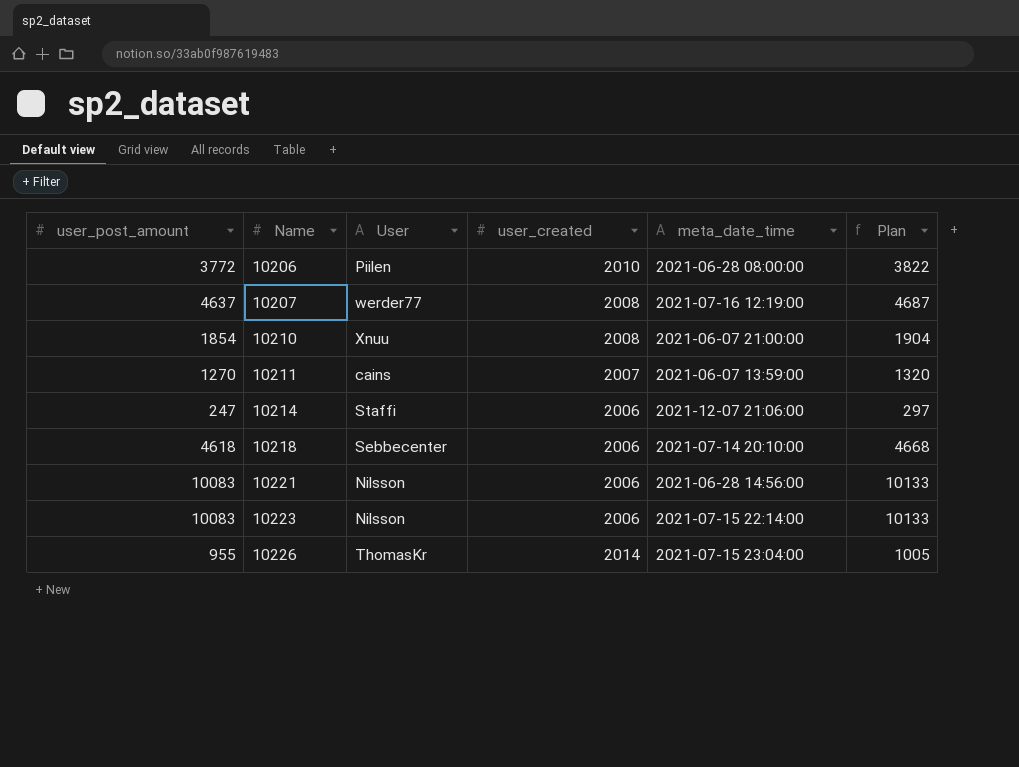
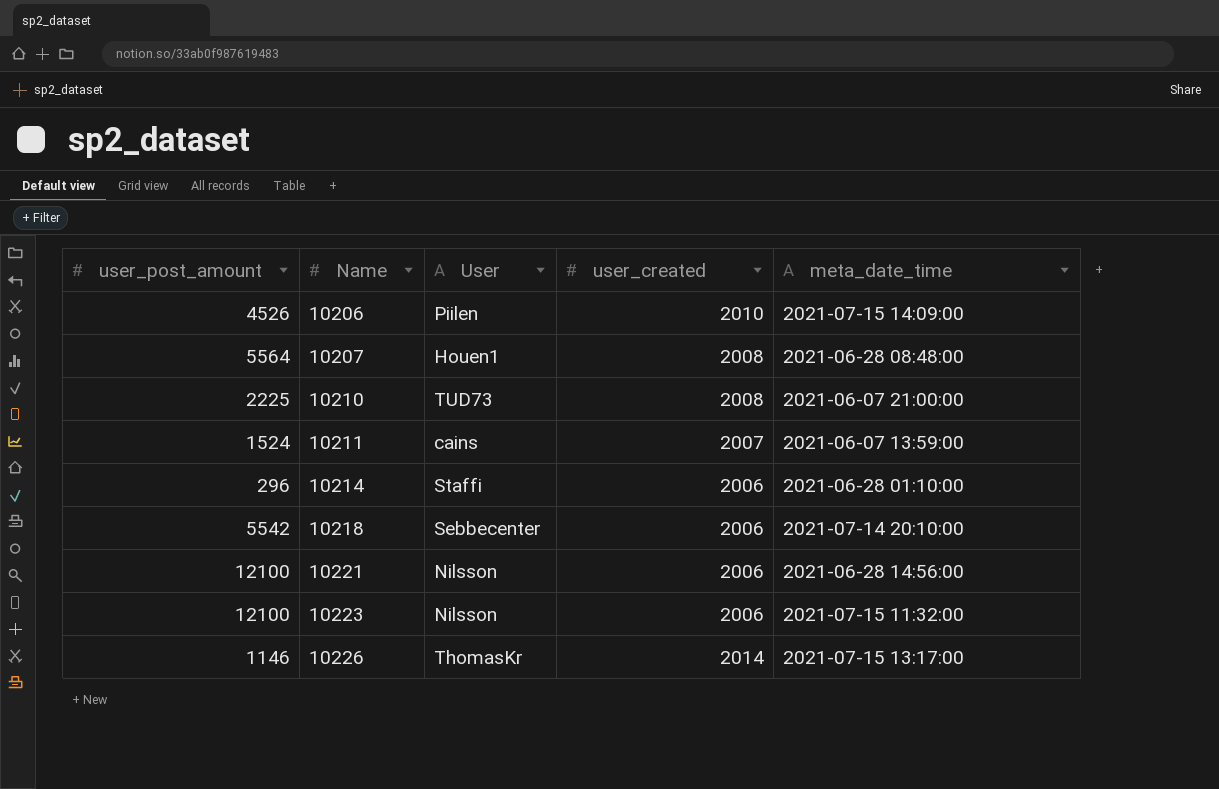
column Plan | formula: [user_post_amount] + 50 -> none
10206 | user_post_amount: 3772 -> 4526
10206 | meta_date_time: 2021-06-28 08:00:00 -> 2021-07-15 14:09:00
10207 | user_post_amount: 4637 -> 5564
10207 | User: werder77 -> Houen1
10207 | meta_date_time: 2021-07-16 12:19:00 -> 2021-06-28 08:48:00
10210 | user_post_amount: 1854 -> 2225
10210 | User: Xnuu -> TUD73
10211 | user_post_amount: 1270 -> 1524
10214 | user_post_amount: 247 -> 296
10214 | meta_date_time: 2021-12-07 21:06:00 -> 2021-06-28 01:10:00
10218 | user_post_amount: 4618 -> 5542
10221 | user_post_amount: 10083 -> 12100
10223 | user_post_amount: 10083 -> 12100
10223 | meta_date_time: 2021-07-15 22:14:00 -> 2021-07-15 11:32:00
10226 | user_post_amount: 955 -> 1146
10226 | meta_date_time: 2021-07-15 23:04:00 -> 2021-07-15 13:17:00

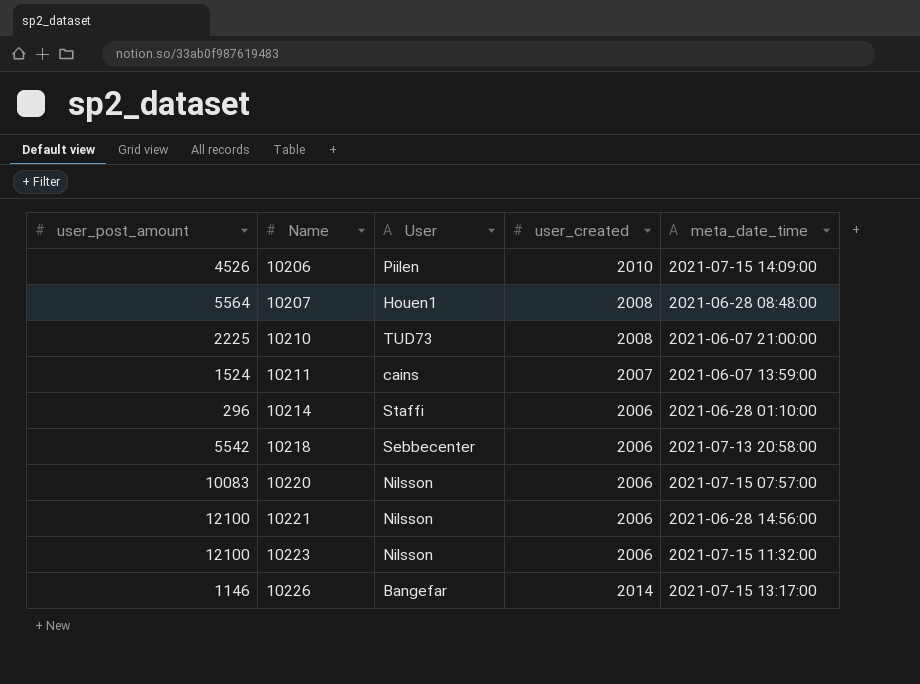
10218 | meta_date_time: 2021-07-14 20:10:00 -> 2021-07-13 20:58:00
row 10220: none -> 10083 | Nilsson | 2006 | 2021-07-15 07:57:00
10226 | User: ThomasKr -> Bangefar

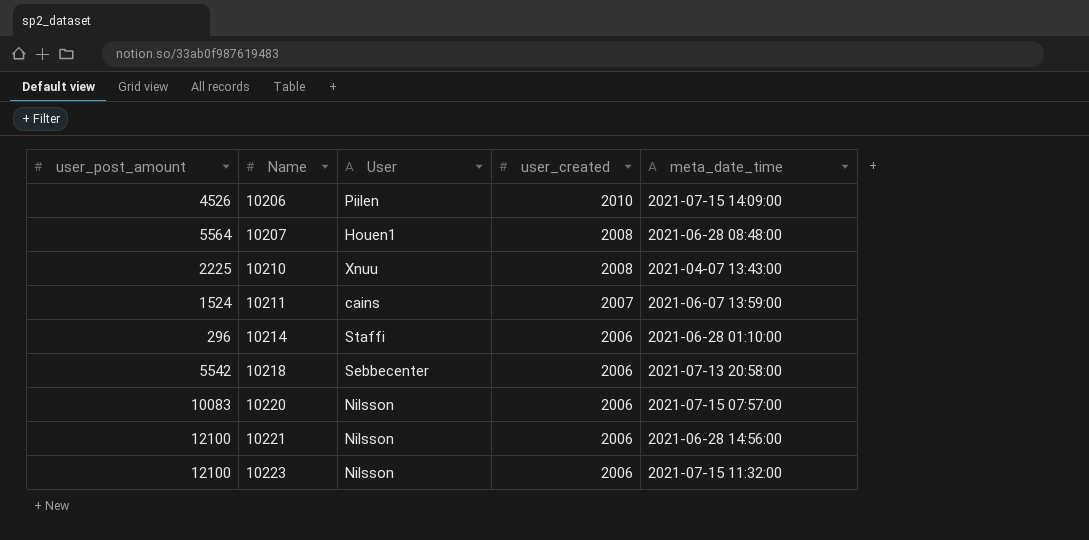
row 10226: 1146 | Bangefar | 2014 | 2021-07-15 13:17:00 -> none
10210 | User: TUD73 -> Xnuu
10210 | meta_date_time: 2021-06-07 21:00:00 -> 2021-04-07 13:43:00

